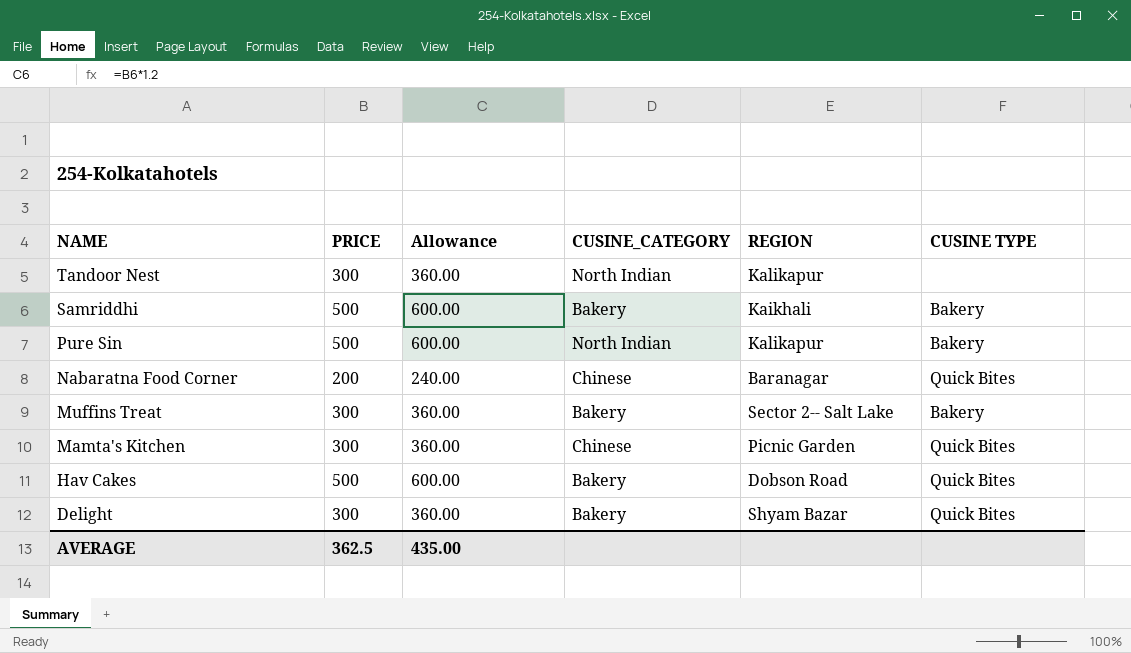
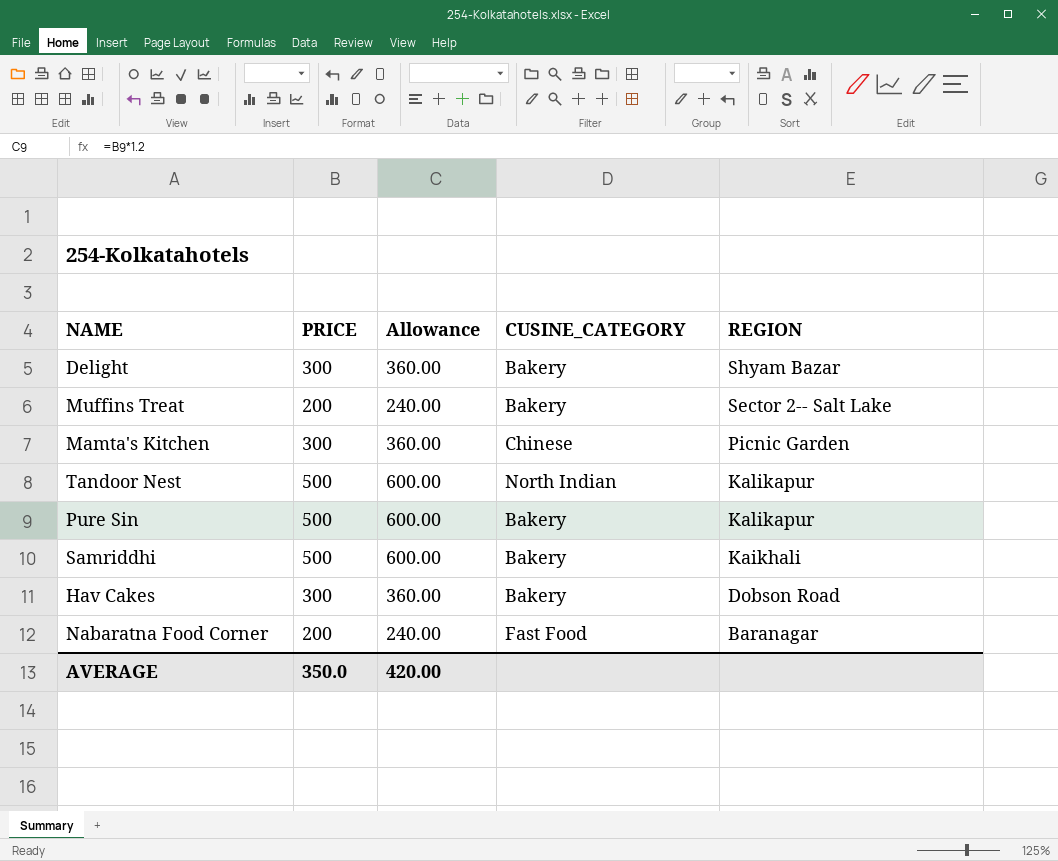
row order: NAME descending -> REGION descending
column CUSINE TYPE | position: 6 -> none
Muffins Treat | PRICE: 300 -> 200
Muffins Treat | Allowance: 360.00 -> 240.00
Tandoor Nest | PRICE: 300 -> 500
Tandoor Nest | Allowance: 360.00 -> 600.00
Pure Sin | CUSINE_CATEGORY: North Indian -> Bakery
Hav Cakes | PRICE: 500 -> 300
Hav Cakes | Allowance: 600.00 -> 360.00
Nabaratna Food Corner | CUSINE_CATEGORY: Chinese -> Fast Food
AVERAGE | PRICE: 362.5 -> 350.0
AVERAGE | Allowance: 435.00 -> 420.00

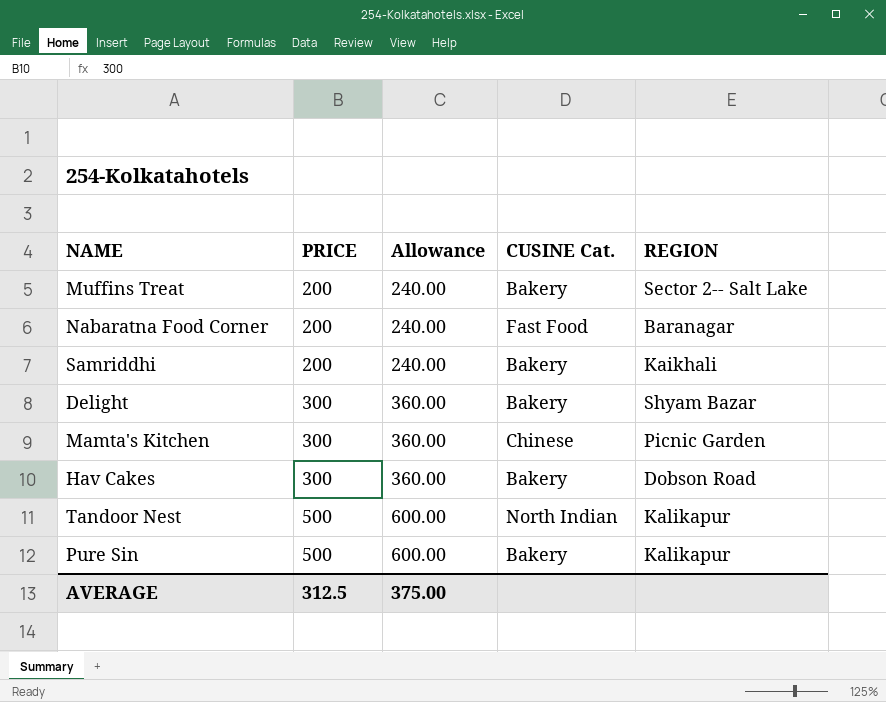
row order: REGION descending -> PRICE ascending
column name: CUSINE_CATEGORY -> CUSINE Cat.
Samriddhi | PRICE: 500 -> 200
Samriddhi | Allowance: 600.00 -> 240.00
AVERAGE | PRICE: 350.0 -> 312.5
AVERAGE | Allowance: 420.00 -> 375.00

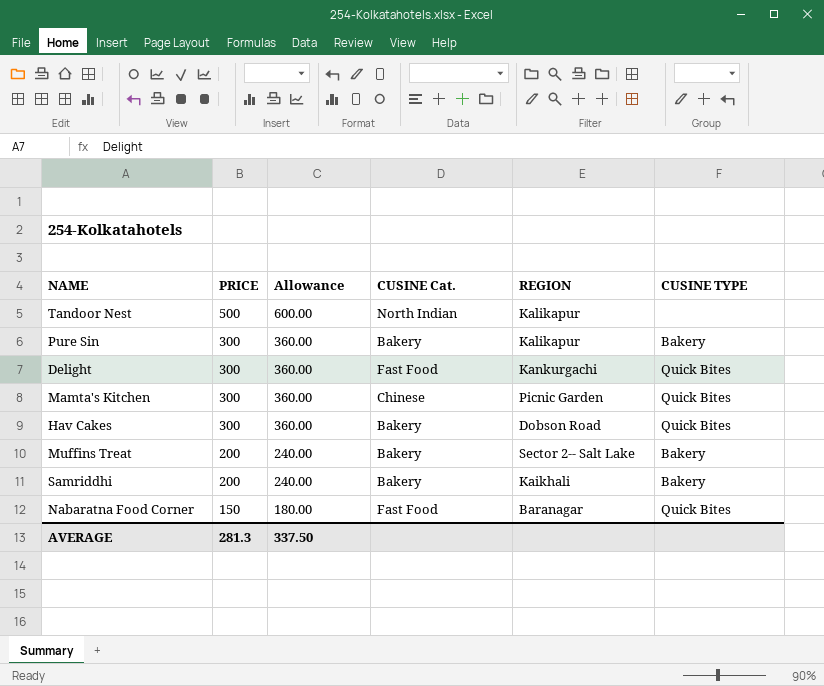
row order: PRICE ascending -> PRICE descending
column CUSINE TYPE | position: none -> 6
Pure Sin | PRICE: 500 -> 300
Pure Sin | Allowance: 600.00 -> 360.00
Delight | CUSINE Cat.: Bakery -> Fast Food
Delight | REGION: Shyam Bazar -> Kankurgachi
Nabaratna Food Corner | PRICE: 200 -> 150
Nabaratna Food Corner | Allowance: 240.00 -> 180.00
AVERAGE | PRICE: 312.5 -> 281.3
AVERAGE | Allowance: 375.00 -> 337.50

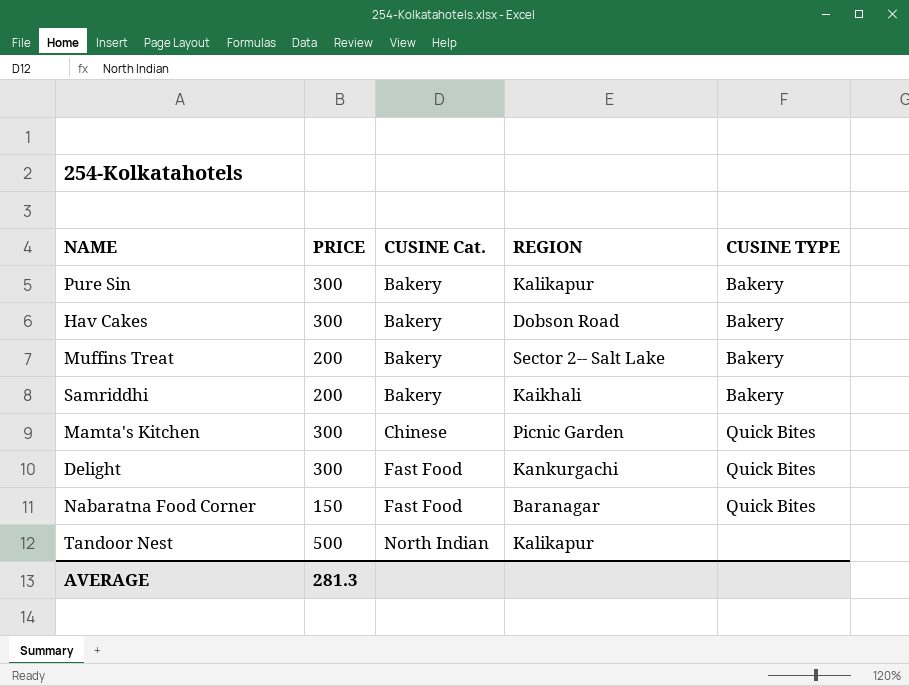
row order: PRICE descending -> CUSINE Cat. ascending
column Allowance | formula: [PRICE] * 1.2 -> none
Hav Cakes | CUSINE TYPE: Quick Bites -> Bakery

